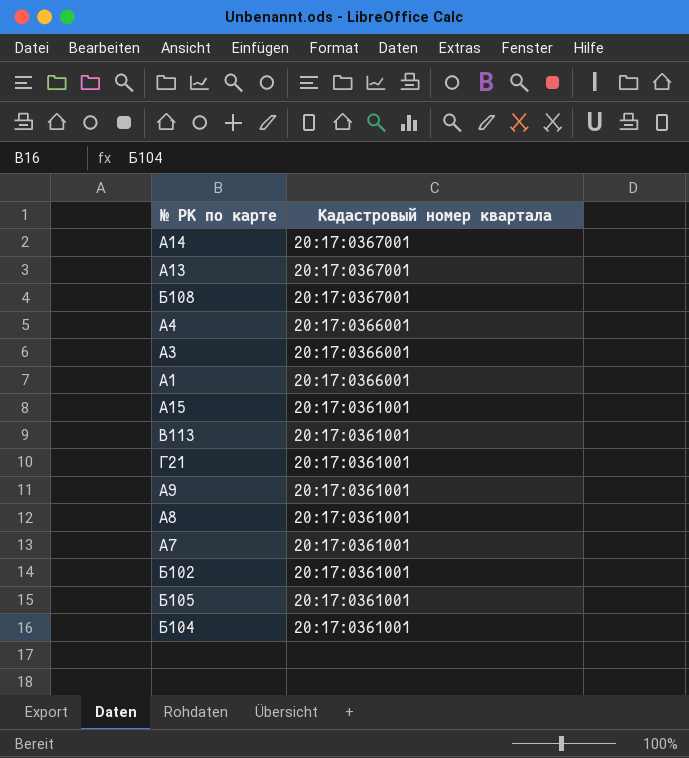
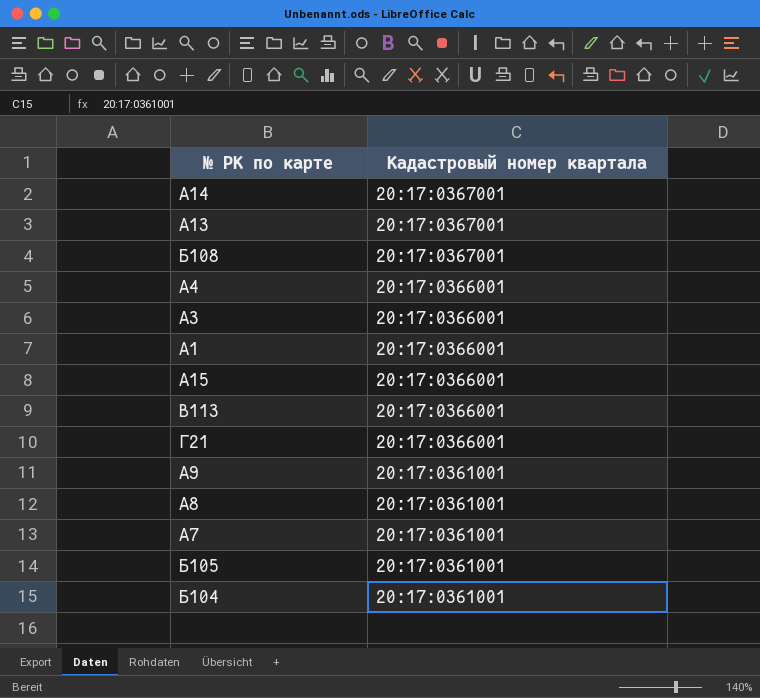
row Б102: 20:17:0361001 -> none
А15 | Кадастровый номер квартала: 20:17:0361001 -> 20:17:0366001
В113 | Кадастровый номер квартала: 20:17:0361001 -> 20:17:0366001
Г21 | Кадастровый номер квартала: 20:17:0361001 -> 20:17:0366001

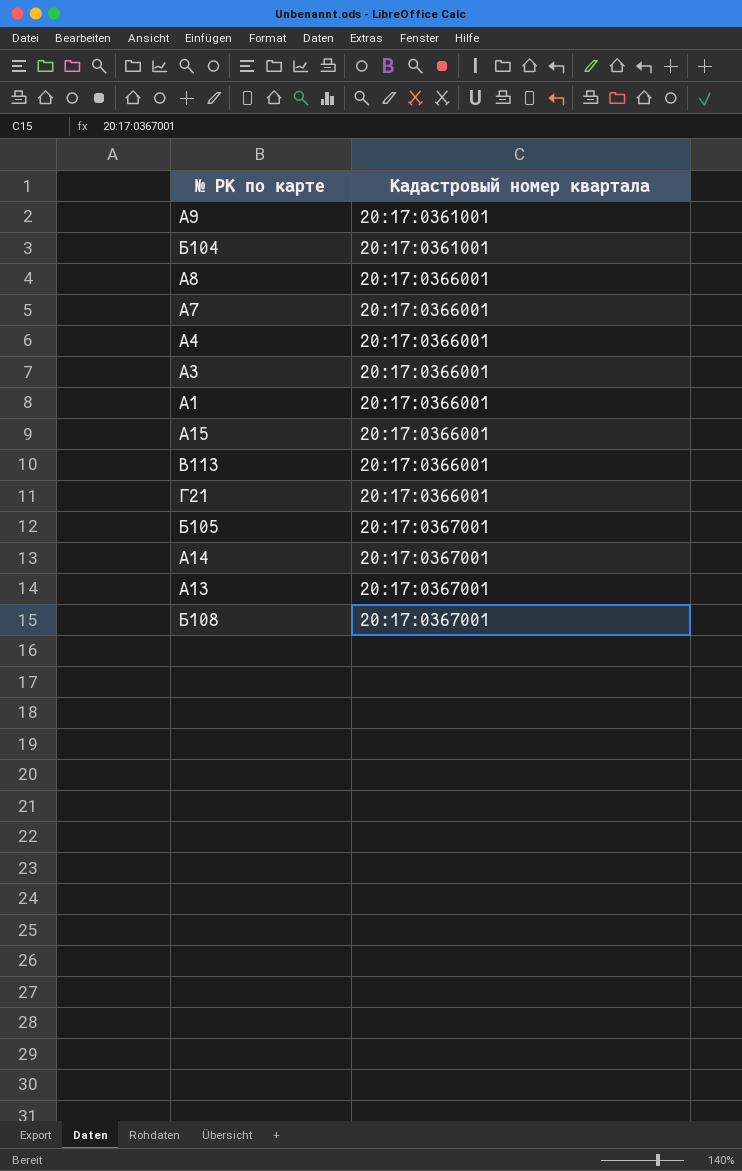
row order: Кадастровый номер квартала descending -> Кадастровый номер квартала ascending
А8 | Кадастровый номер квартала: 20:17:0361001 -> 20:17:0366001
А7 | Кадастровый номер квартала: 20:17:0361001 -> 20:17:0366001
Б105 | Кадастровый номер квартала: 20:17:0361001 -> 20:17:0367001

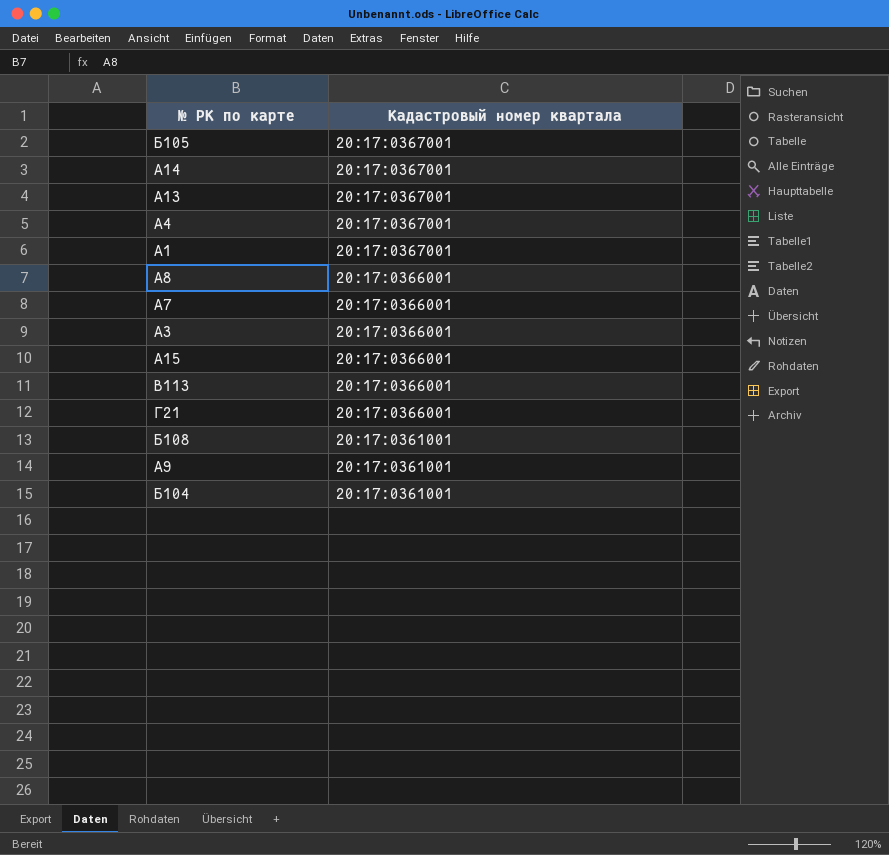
row order: Кадастровый номер квартала ascending -> Кадастровый номер квартала descending
А4 | Кадастровый номер квартала: 20:17:0366001 -> 20:17:0367001
А1 | Кадастровый номер квартала: 20:17:0366001 -> 20:17:0367001
Б108 | Кадастровый номер квартала: 20:17:0367001 -> 20:17:0361001

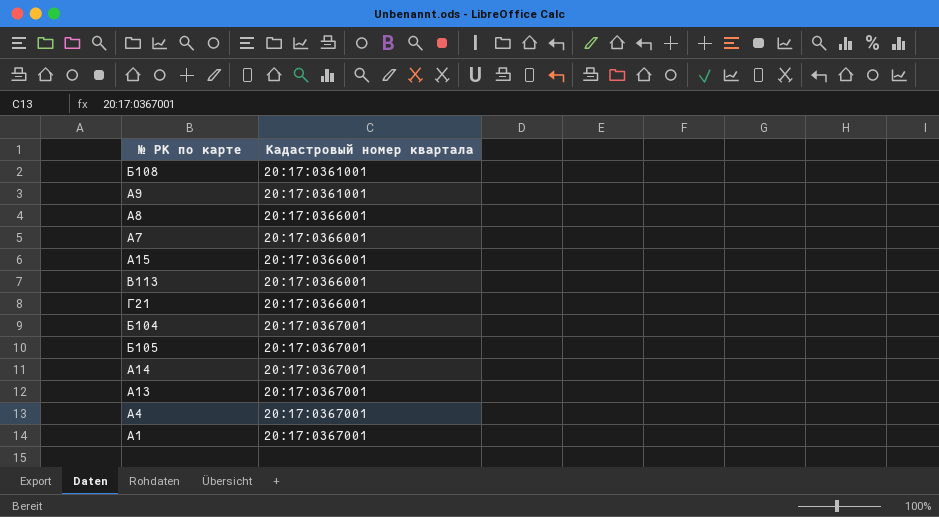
row order: Кадастровый номер квартала descending -> Кадастровый номер квартала ascending
row А3: 20:17:0366001 -> none
Б104 | Кадастровый номер квартала: 20:17:0361001 -> 20:17:0367001

